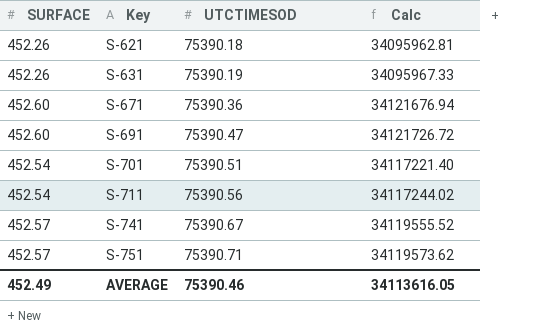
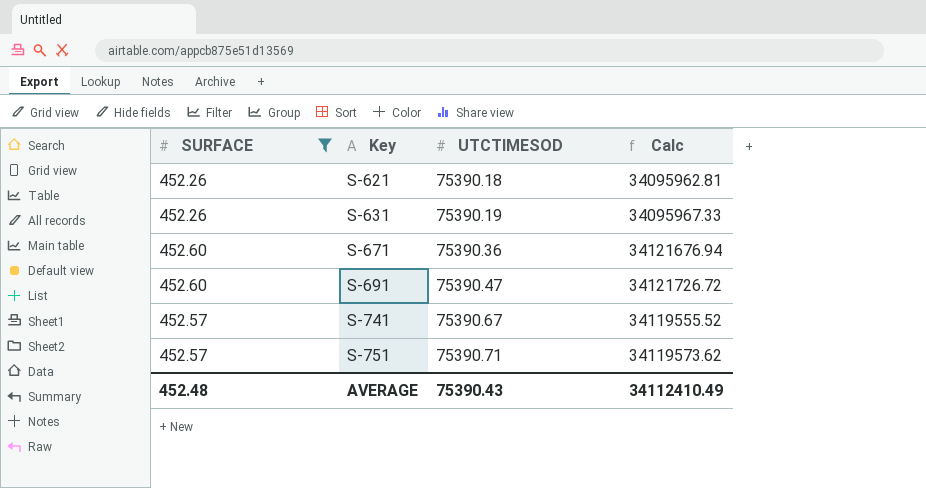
filter: none -> SURFACE != 452.54
AVERAGE | SURFACE: 452.49 -> 452.48
AVERAGE | UTCTIMESOD: 75390.46 -> 75390.43
AVERAGE | Calc: 34113616.05 -> 34112410.49

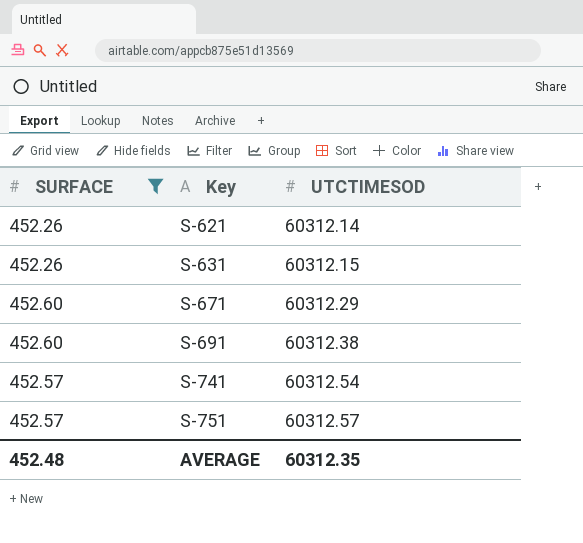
column Calc | formula: [SURFACE] * [UTCTIMESOD] -> none
S-621 | UTCTIMESOD: 75390.18 -> 60312.14
S-631 | UTCTIMESOD: 75390.19 -> 60312.15
S-671 | UTCTIMESOD: 75390.36 -> 60312.29
S-691 | UTCTIMESOD: 75390.47 -> 60312.38
S-741 | UTCTIMESOD: 75390.67 -> 60312.54
S-751 | UTCTIMESOD: 75390.71 -> 60312.57
AVERAGE | UTCTIMESOD: 75390.43 -> 60312.35

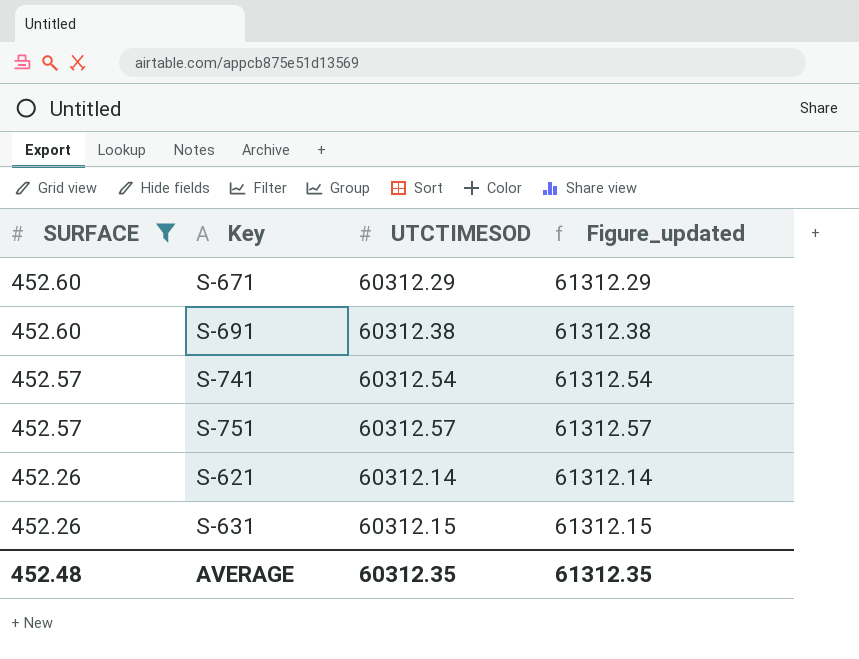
row order: Key ascending -> SURFACE descending
column Figure_updated | formula: none -> [UTCTIMESOD] + 1000

